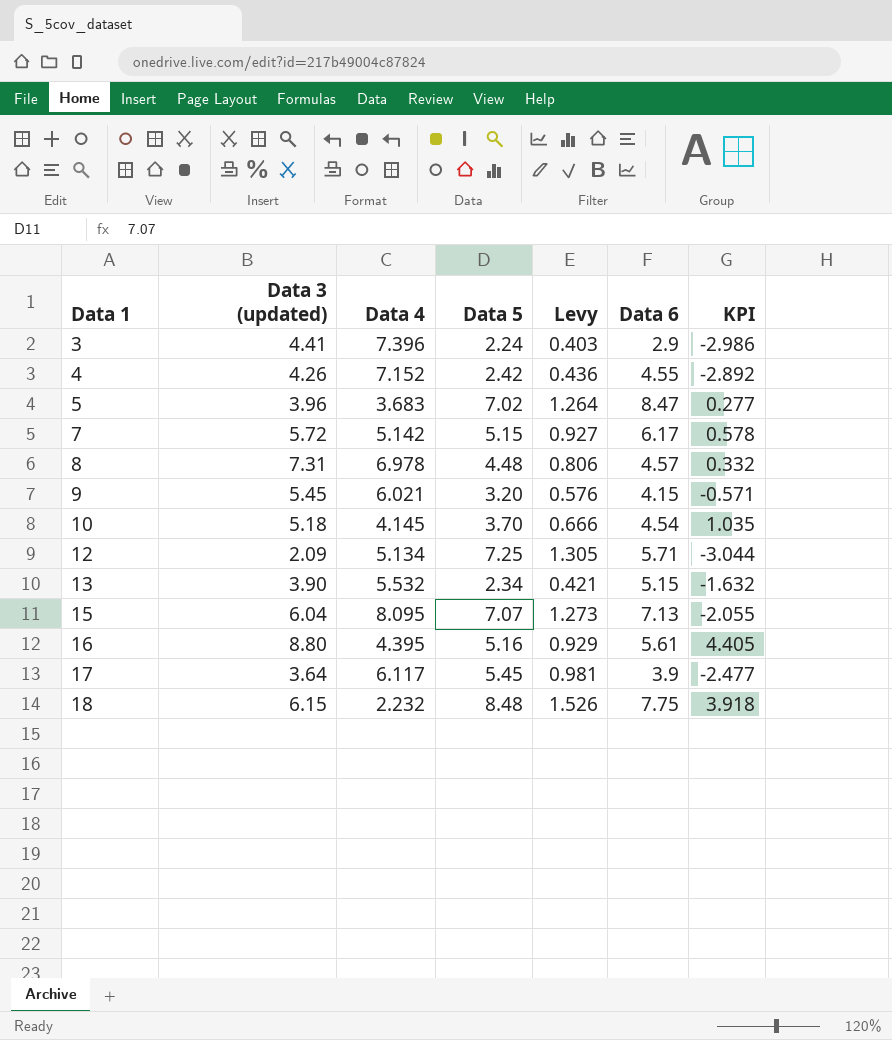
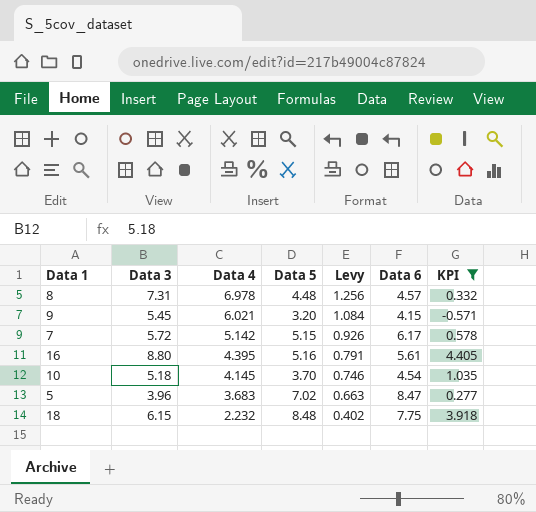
filter: none -> KPI >= -0.571
row order: Data 1 ascending -> Data 4 descending
column name: Data 3 (updated) -> Data 3
column Levy | formula: [Data 5] * 0.18 -> [Data 4] * 0.18

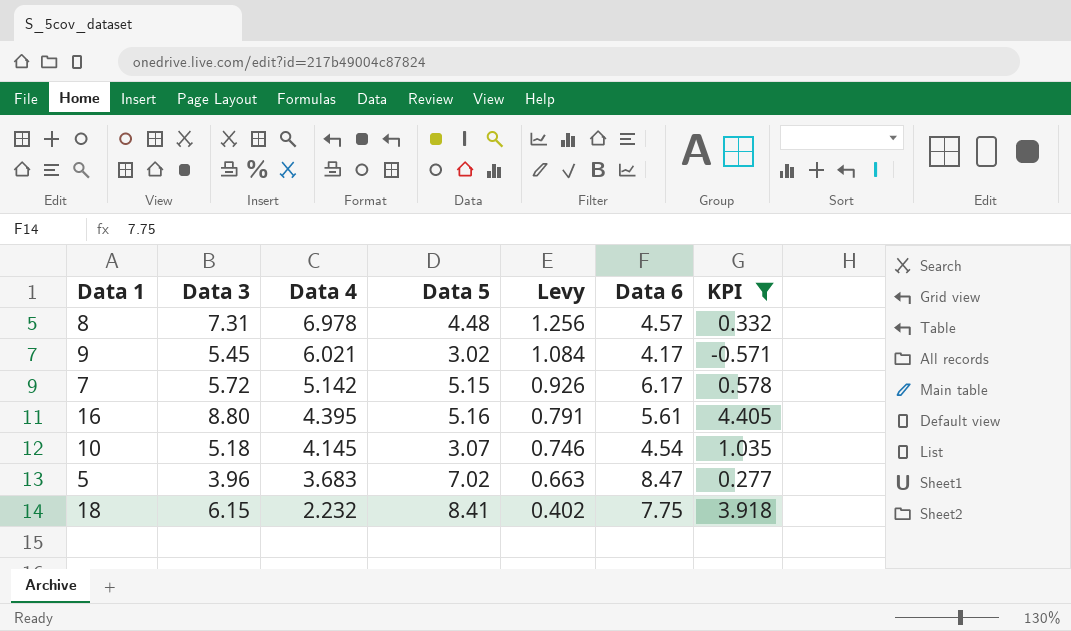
9 | Data 5: 3.20 -> 3.02
9 | Data 6: 4.15 -> 4.17
10 | Data 5: 3.70 -> 3.07
18 | Data 5: 8.48 -> 8.41

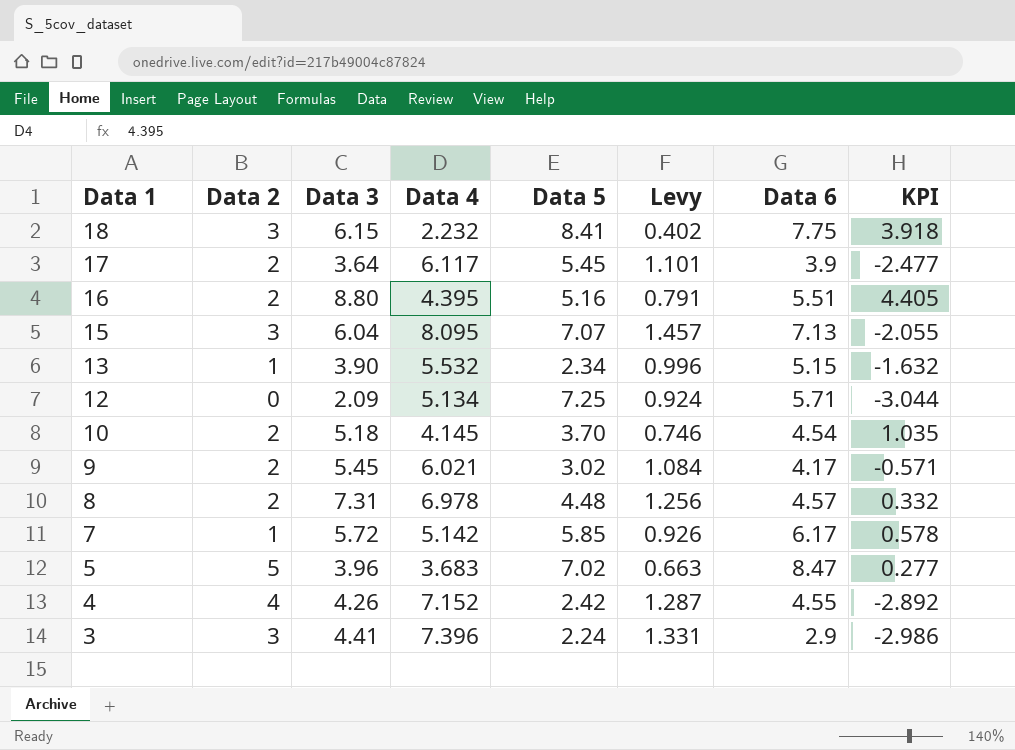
filter: KPI >= -0.571 -> none
row order: Data 4 descending -> Data 1 descending
column Data 2 | position: none -> 2
16 | Data 6: 5.61 -> 5.51
10 | Data 5: 3.07 -> 3.70
7 | Data 5: 5.15 -> 5.85

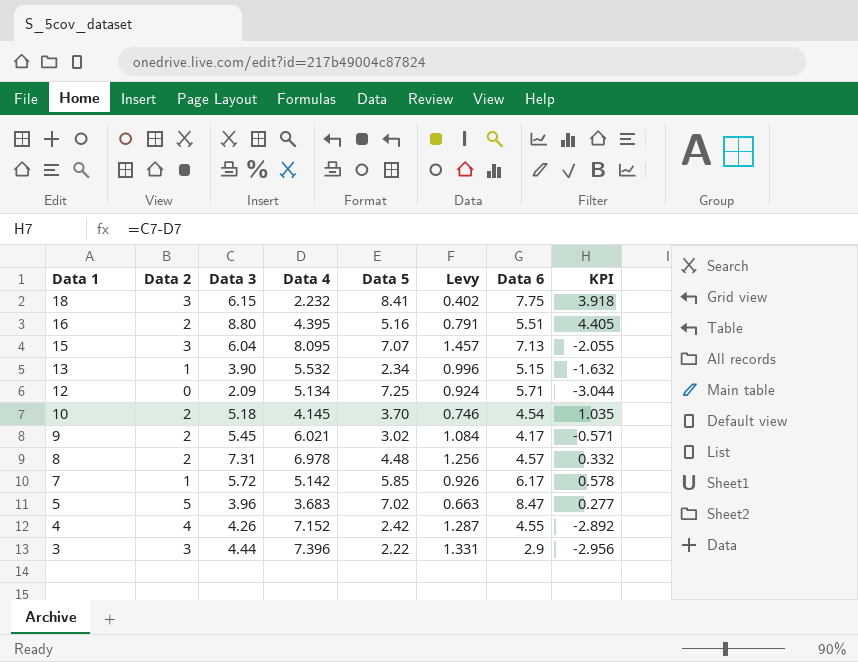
row 17: 2 | 3.64 | 6.117 | 5.45 | 1.101 | 3.9 | -2.477 -> none
3 | Data 3: 4.41 -> 4.44
3 | Data 5: 2.24 -> 2.22
3 | KPI: -2.986 -> -2.956

